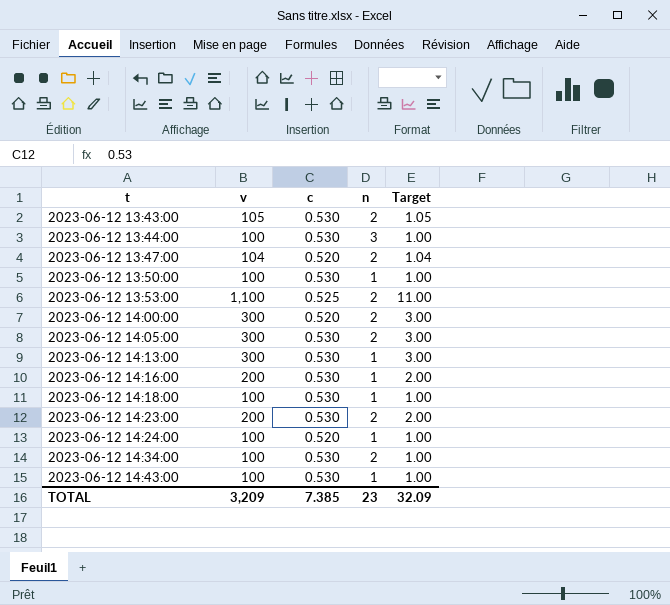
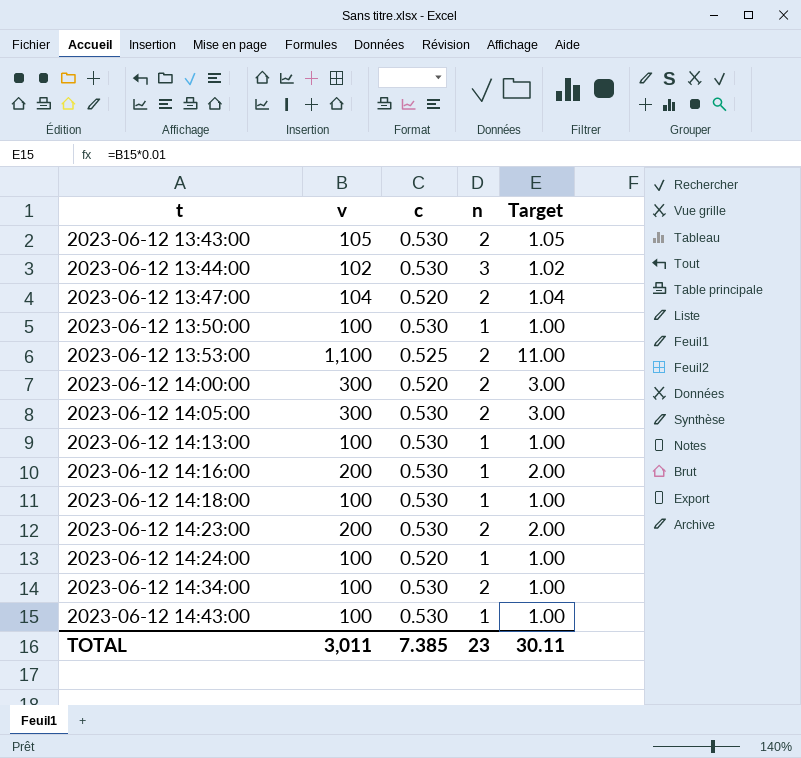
2023-06-12 13:44:00 | v: 100 -> 102
2023-06-12 13:44:00 | Target: 1.00 -> 1.02
2023-06-12 14:13:00 | v: 300 -> 100
2023-06-12 14:13:00 | Target: 3.00 -> 1.00
TOTAL | v: 3,209 -> 3,011
TOTAL | Target: 32.09 -> 30.11

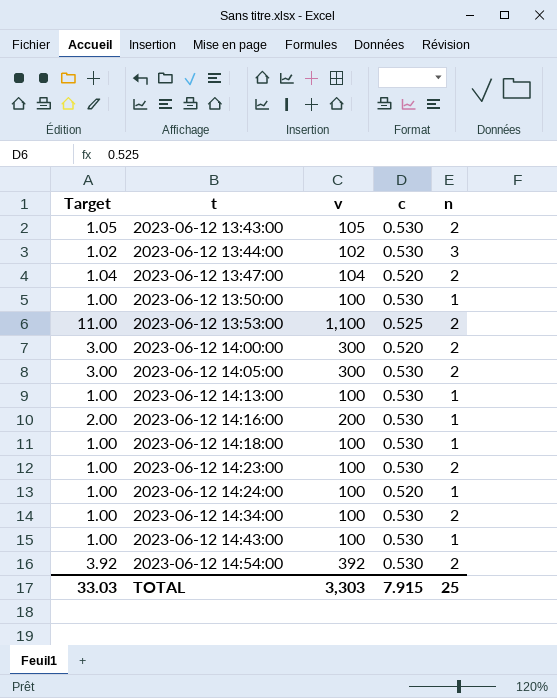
column Target | position: 5 -> 1
2023-06-12 14:23:00 | Target: 2.00 -> 1.00
2023-06-12 14:23:00 | v: 200 -> 100
row 2023-06-12 14:54:00: none -> 3.92 | 392 | 0.530 | 2
TOTAL | Target: 30.11 -> 33.03
TOTAL | v: 3,011 -> 3,303
TOTAL | c: 7.385 -> 7.915
TOTAL | n: 23 -> 25

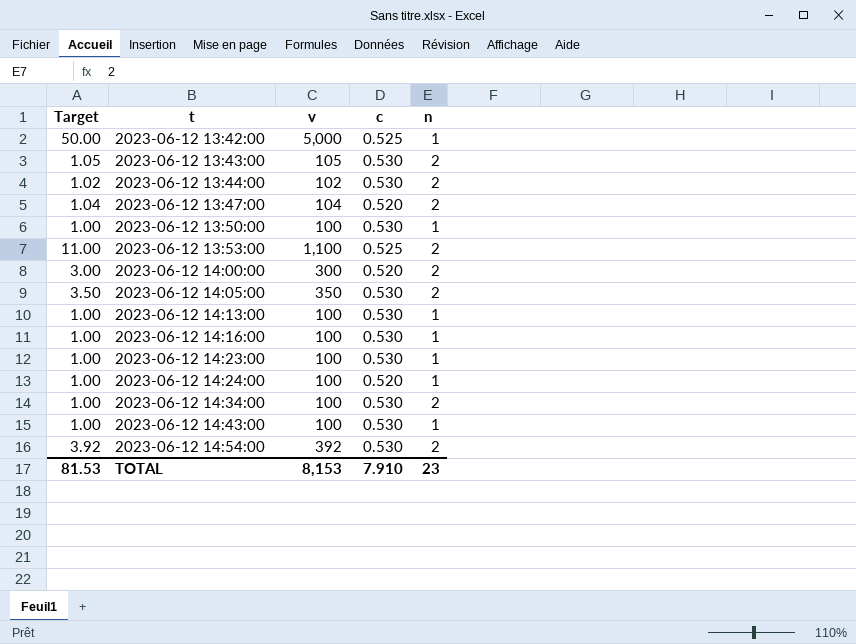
row 2023-06-12 14:18:00: 1.00 | 100 | 0.530 | 1 -> none
row 2023-06-12 13:42:00: none -> 50.00 | 5,000 | 0.525 | 1
2023-06-12 13:44:00 | n: 3 -> 2
2023-06-12 14:05:00 | Target: 3.00 -> 3.50
2023-06-12 14:05:00 | v: 300 -> 350
2023-06-12 14:16:00 | Target: 2.00 -> 1.00
2023-06-12 14:16:00 | v: 200 -> 100
2023-06-12 14:23:00 | n: 2 -> 1
TOTAL | Target: 33.03 -> 81.53
TOTAL | v: 3,303 -> 8,153
TOTAL | c: 7.915 -> 7.910
TOTAL | n: 25 -> 23

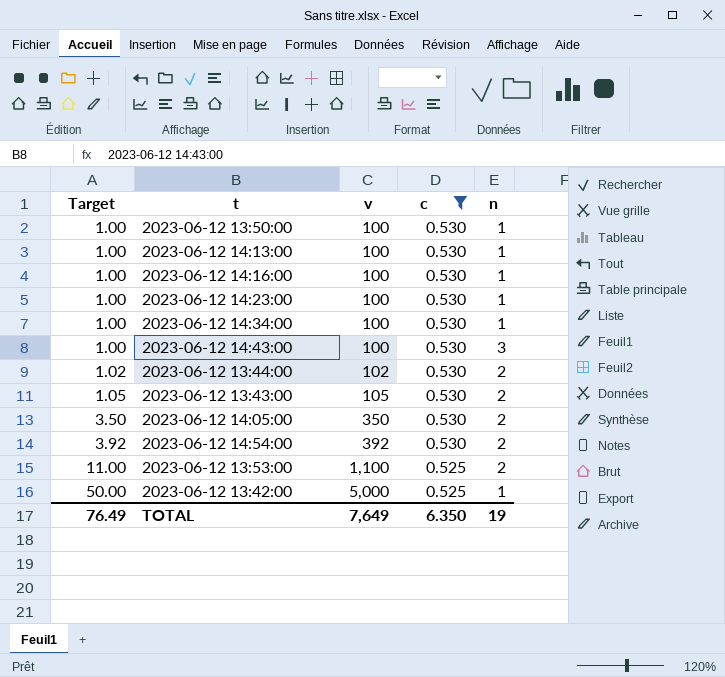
filter: none -> c != 0.520
row order: t ascending -> Target ascending
2023-06-12 14:34:00 | n: 2 -> 1
2023-06-12 14:43:00 | n: 1 -> 3
TOTAL | Target: 81.53 -> 76.49
TOTAL | v: 8,153 -> 7,649
TOTAL | c: 7.910 -> 6.350
TOTAL | n: 23 -> 19

